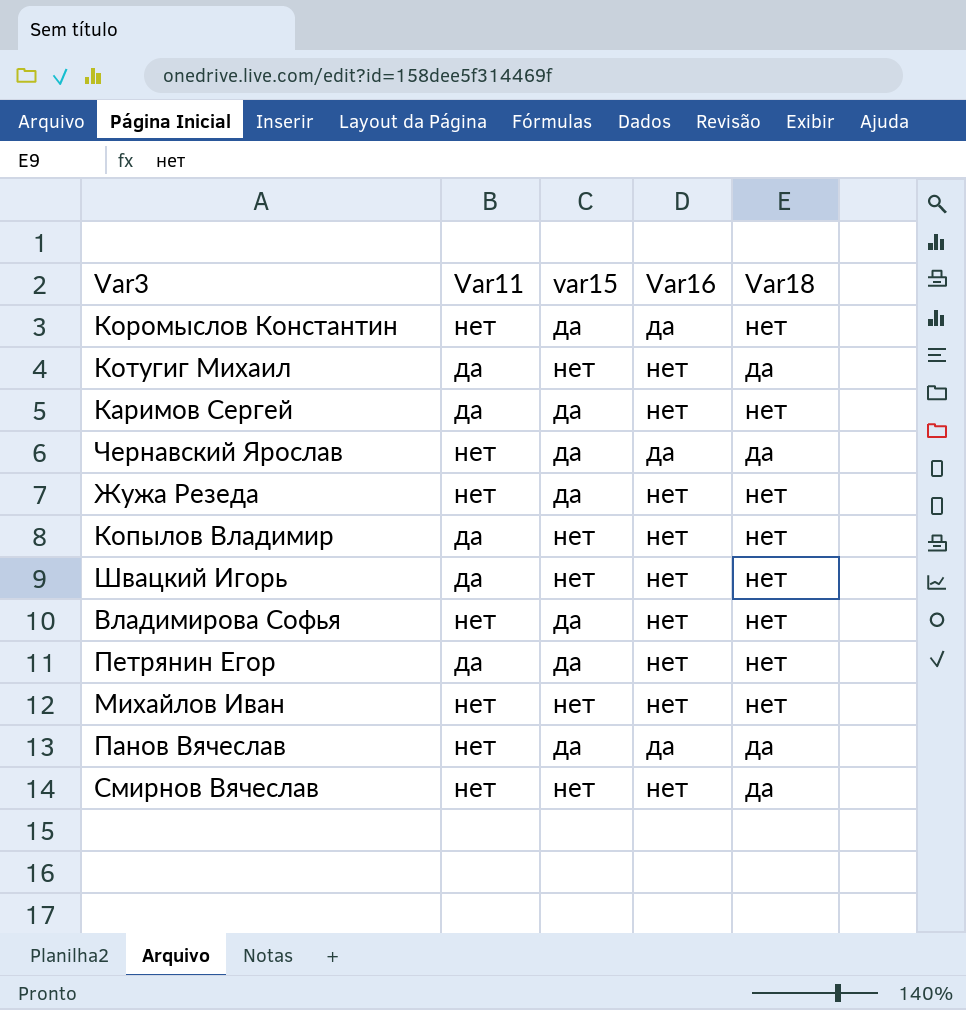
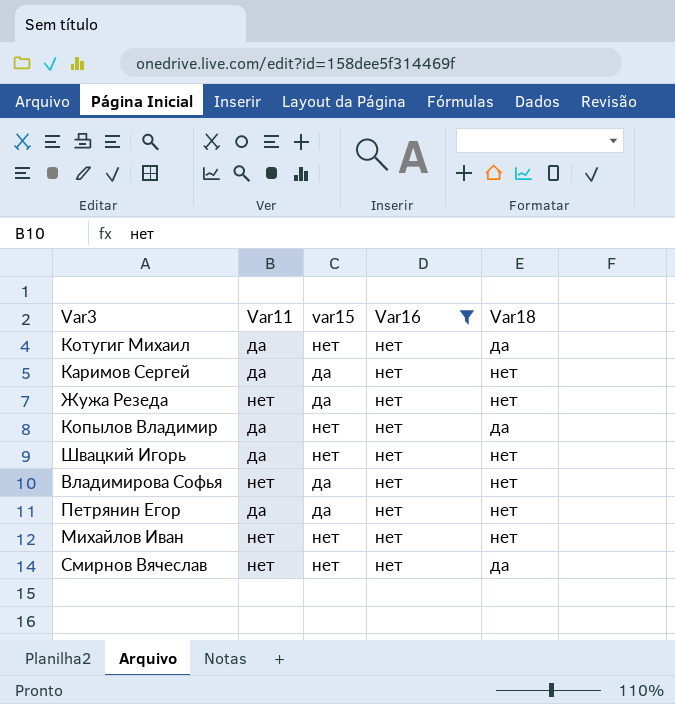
filter: none -> Var16 = нет
Копылов Владимир | Var18: нет -> да

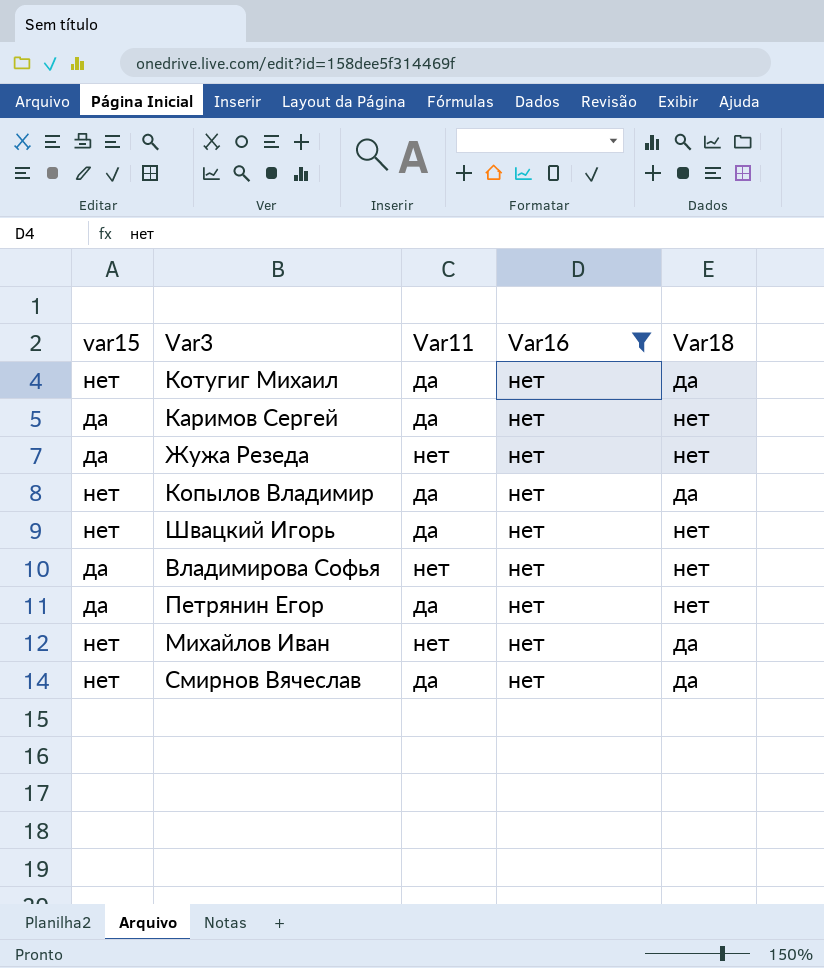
column var15 | position: 3 -> 1
Михайлов Иван | Var18: нет -> да
Смирнов Вячеслав | Var11: нет -> да

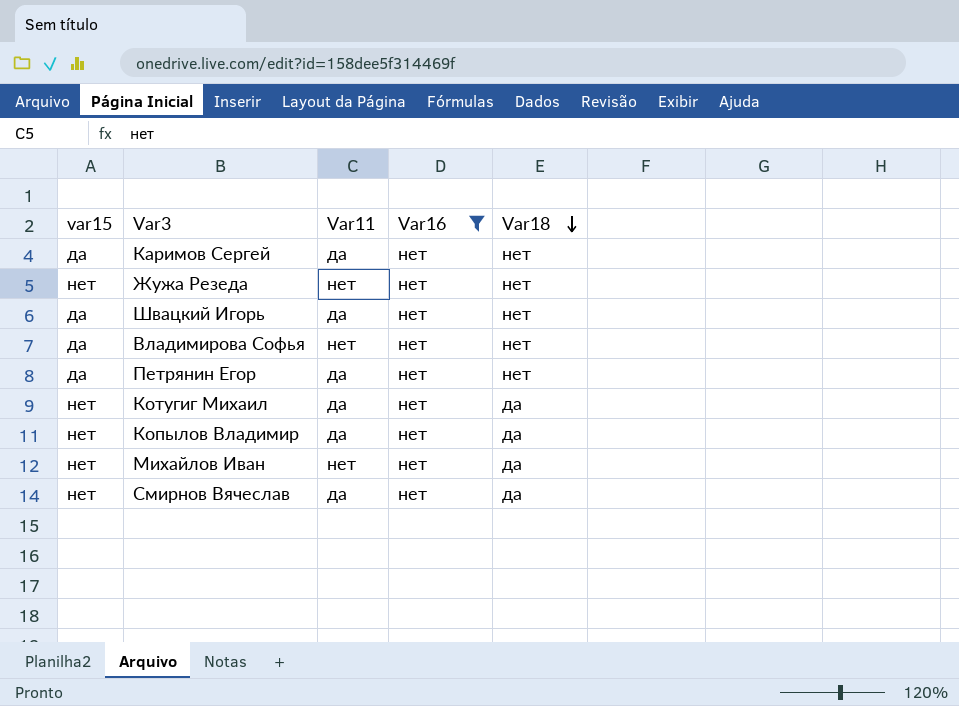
row order: none -> Var18 descending
Жужа Резеда | var15: да -> нет
Швацкий Игорь | var15: нет -> да

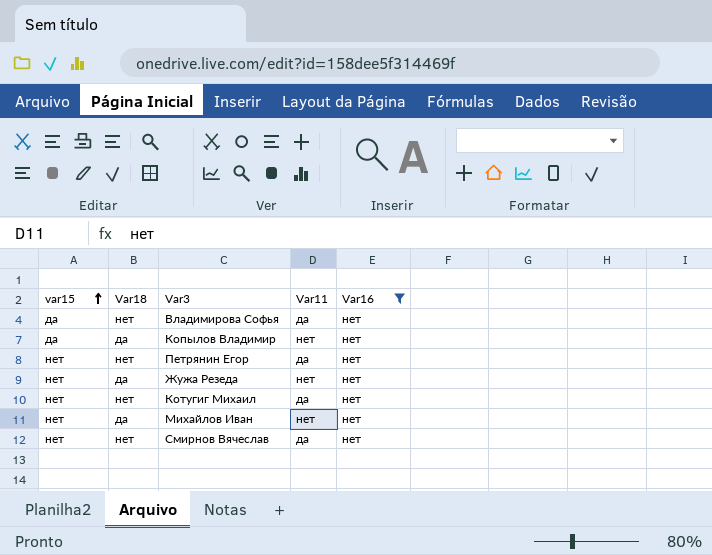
row order: Var18 descending -> var15 ascending
column Var18 | position: 5 -> 2
row Каримов Сергей: да | да | нет | нет -> none
row Швацкий Игорь: да | да | нет | нет -> none
Владимирова Софья | Var11: нет -> да
Копылов Владимир | var15: нет -> да
Копылов Владимир | Var11: да -> нет
Петрянин Егор | var15: да -> нет
Жужа Резеда | Var18: нет -> да
Котугиг Михаил | Var18: да -> нет
Смирнов Вячеслав | Var18: да -> нет

